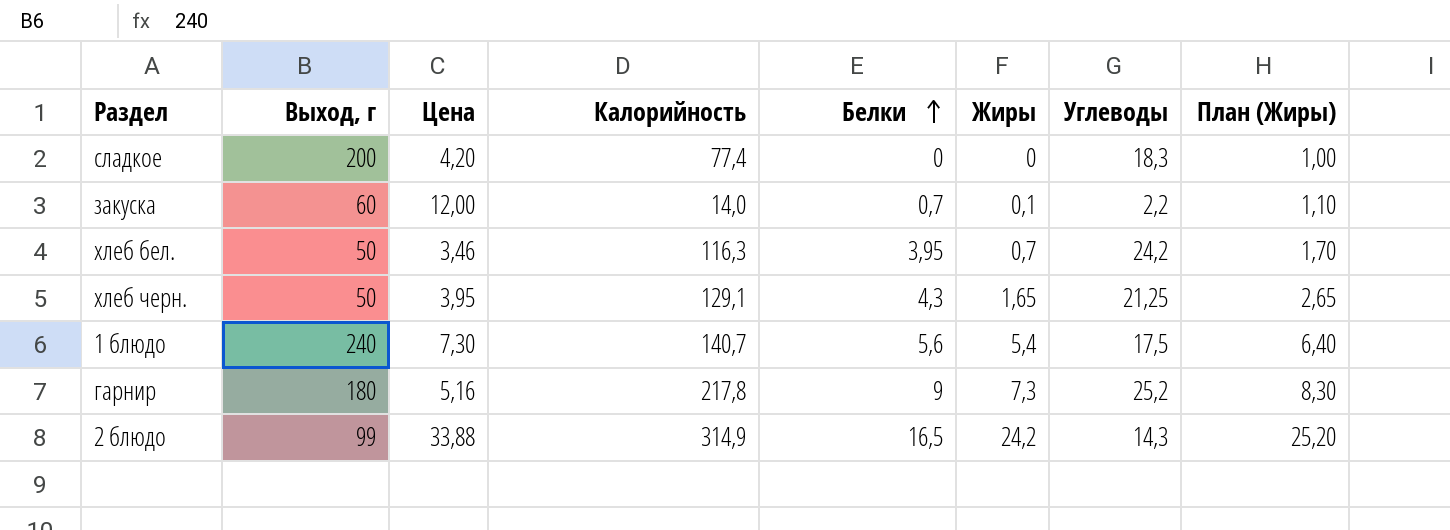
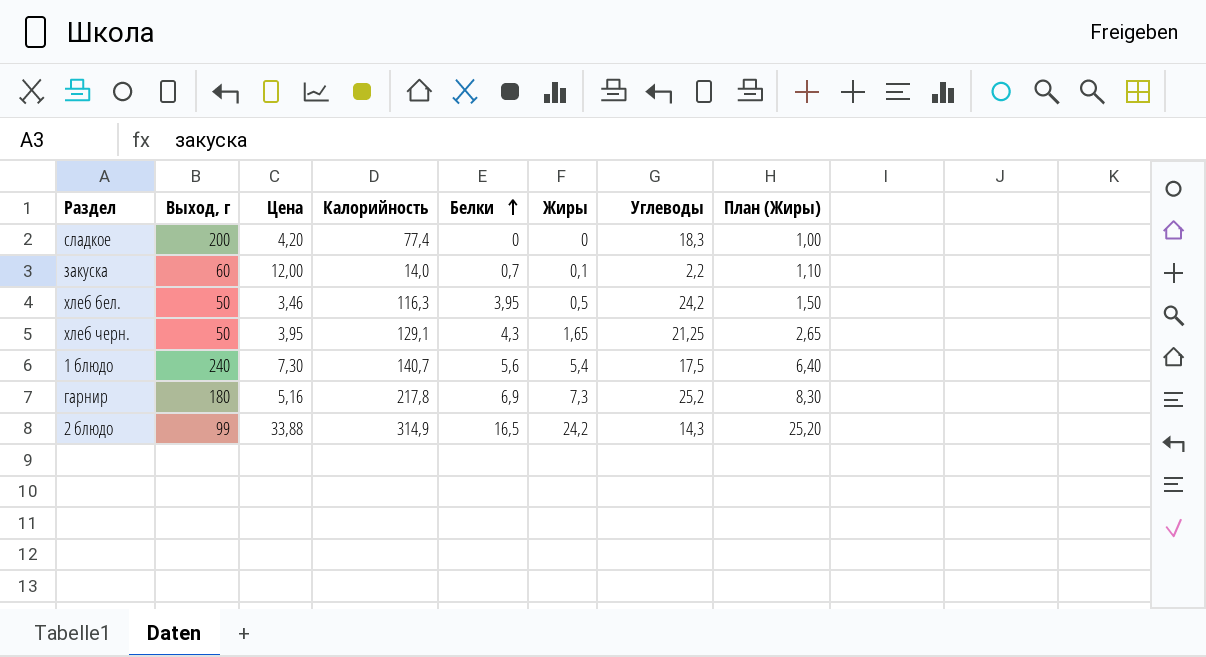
хлеб бел. | Жиры: 0,7 -> 0,5
хлеб бел. | План (Жиры): 1,70 -> 1,50
гарнир | Белки: 9 -> 6,9

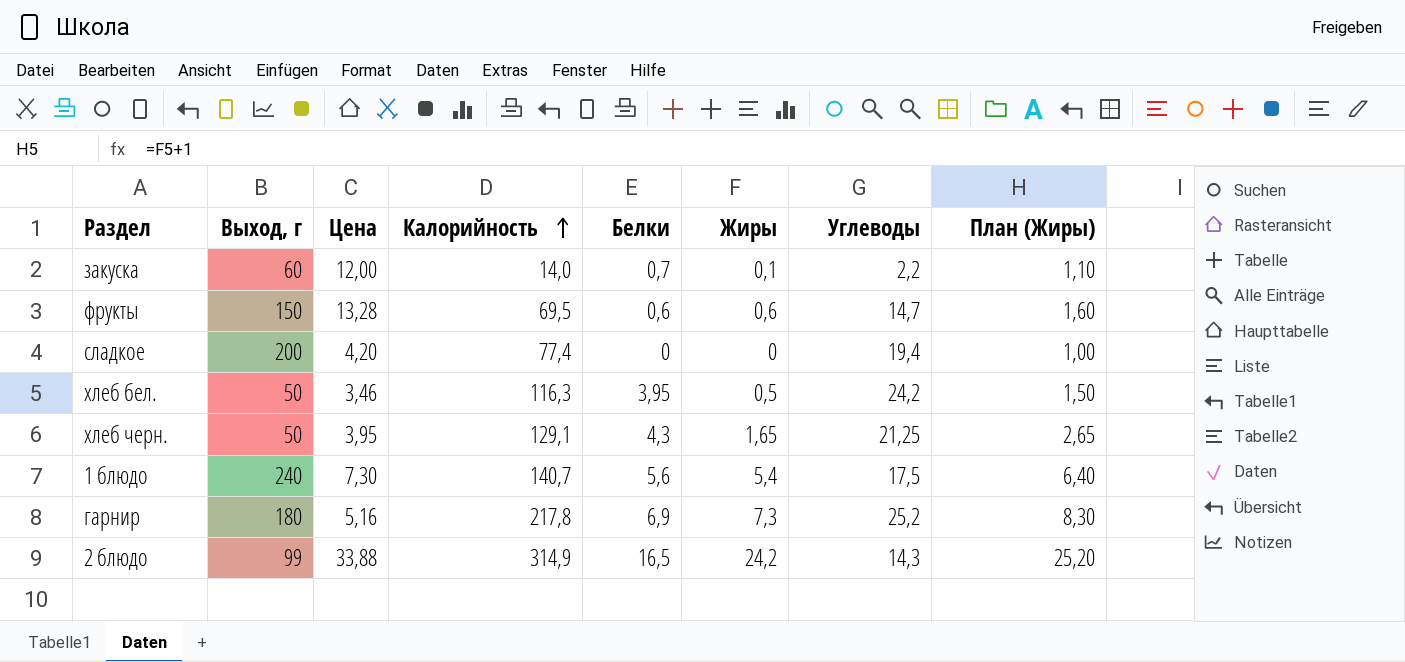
row order: Белки ascending -> Калорийность ascending
row фрукты: none -> 150 | 13,28 | 69,5 | 0,6 | 0,6 | 14,7 | 1,60
сладкое | Углеводы: 18,3 -> 19,4

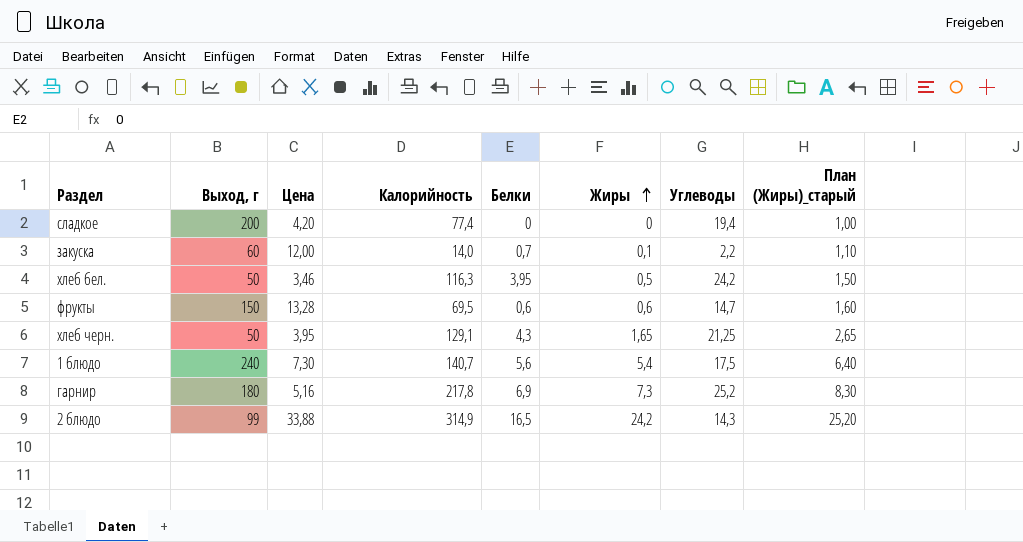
row order: Калорийность ascending -> Жиры ascending
column name: План (Жиры) -> План (Жиры)_старый

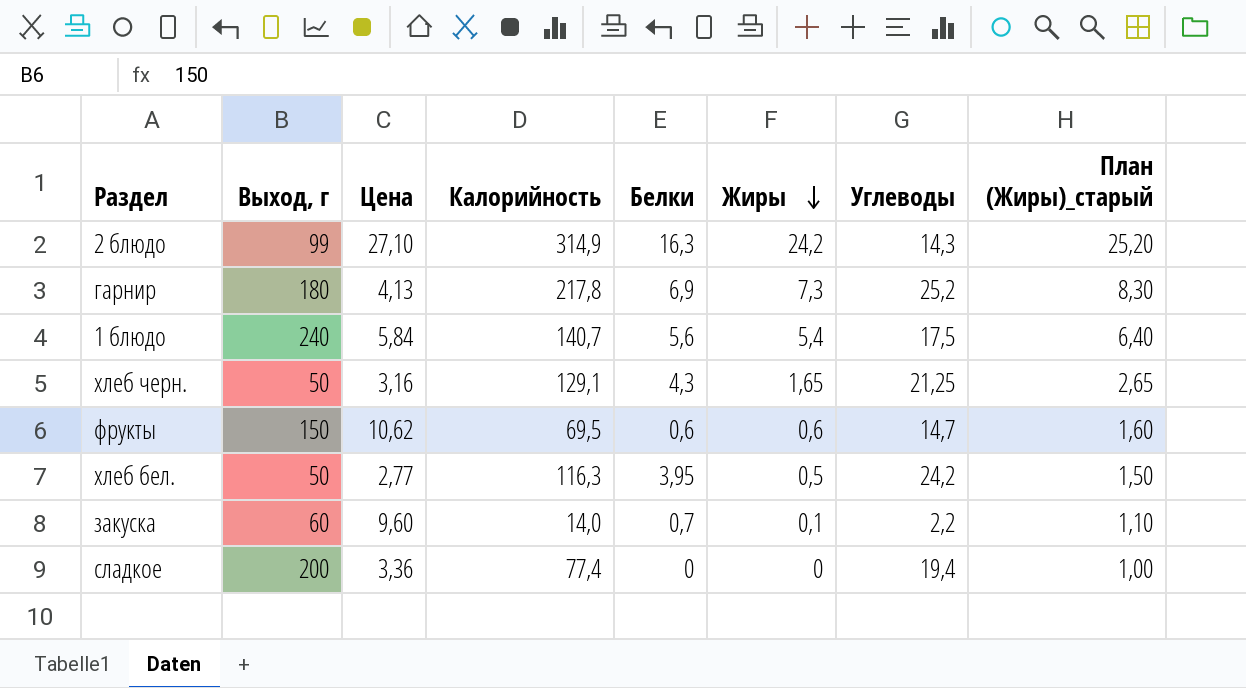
row order: Жиры ascending -> Жиры descending
2 блюдо | Цена: 33,88 -> 27,10
2 блюдо | Белки: 16,5 -> 16,3
гарнир | Цена: 5,16 -> 4,13
1 блюдо | Цена: 7,30 -> 5,84
хлеб черн. | Цена: 3,95 -> 3,16
фрукты | Цена: 13,28 -> 10,62
хлеб бел. | Цена: 3,46 -> 2,77
закуска | Цена: 12,00 -> 9,60
сладкое | Цена: 4,20 -> 3,36

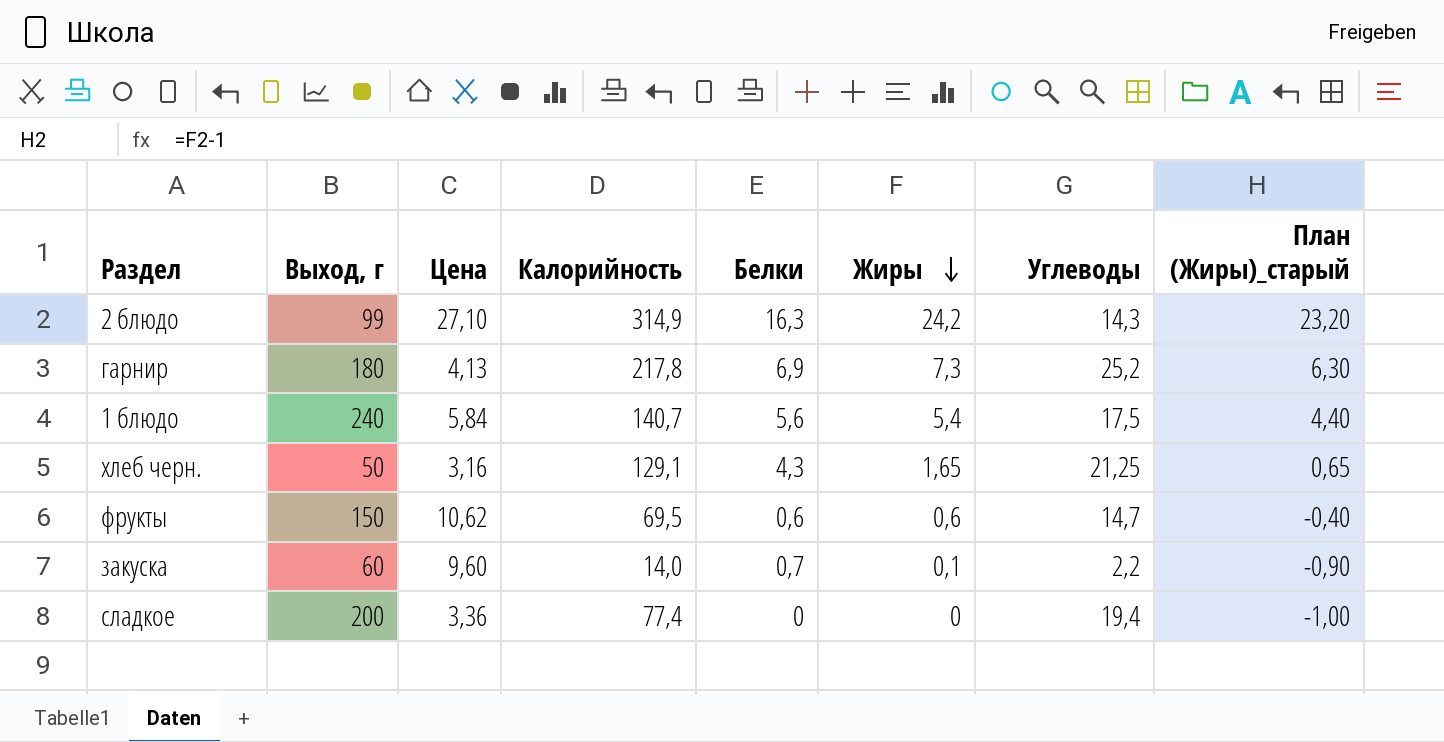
column План (Жиры)_старый | formula: [Жиры] + 1 -> [Жиры] - 1
row хлеб бел.: 50 | 2,77 | 116,3 | 3,95 | 0,5 | 24,2 | 1,50 -> none

